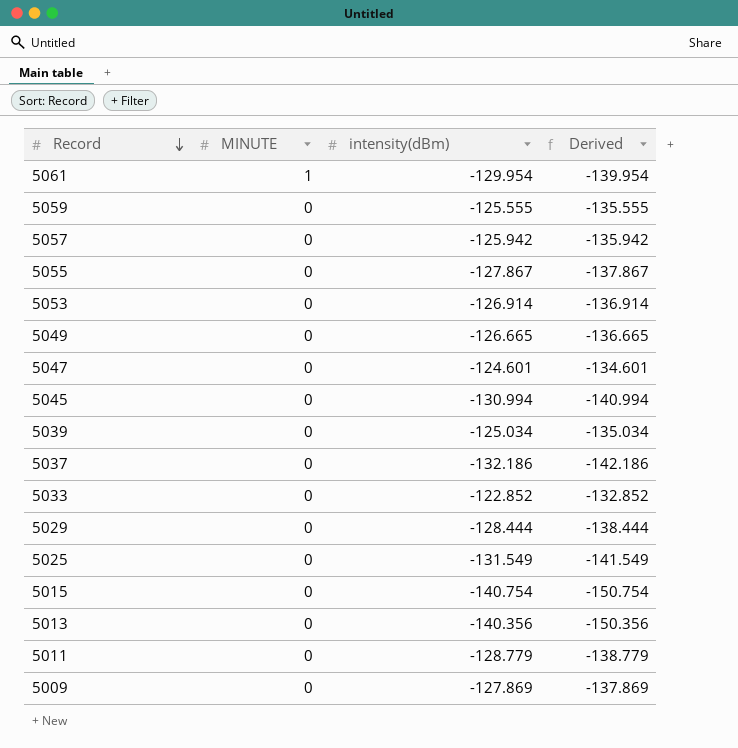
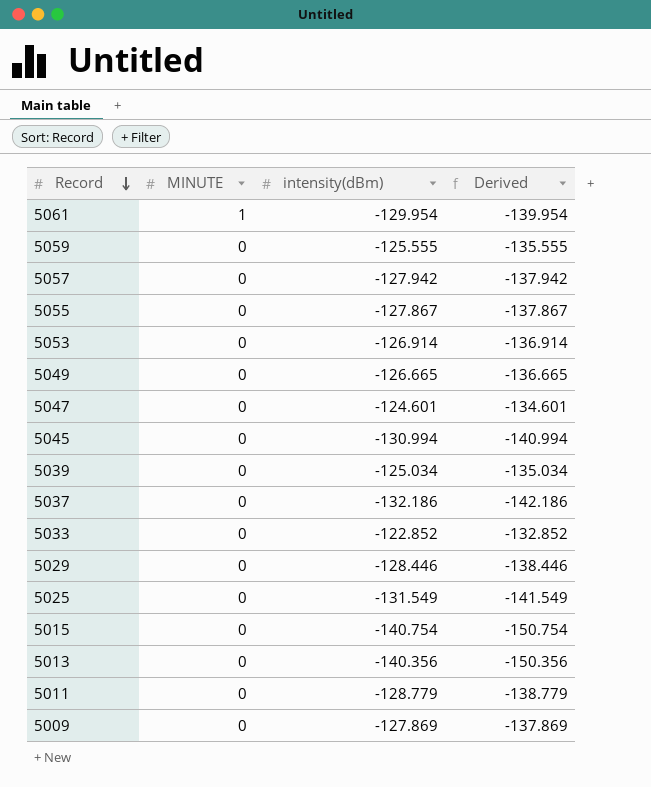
5057 | intensity(dBm): -125.942 -> -127.942
5057 | Derived: -135.942 -> -137.942
5029 | intensity(dBm): -128.444 -> -128.446
5029 | Derived: -138.444 -> -138.446

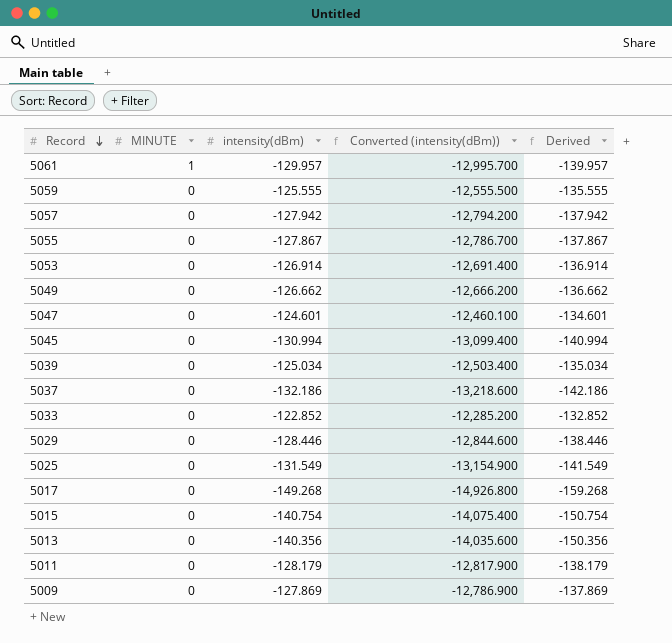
column Converted (intensity(dBm)) | formula: none -> [intensity(dBm)] * 100
5061 | intensity(dBm): -129.954 -> -129.957
5061 | Derived: -139.954 -> -139.957
5049 | intensity(dBm): -126.665 -> -126.662
5049 | Derived: -136.665 -> -136.662
row 5017: none -> 0 | -149.268 | -14,926.800 | -159.268
5011 | intensity(dBm): -128.779 -> -128.179
5011 | Derived: -138.779 -> -138.179

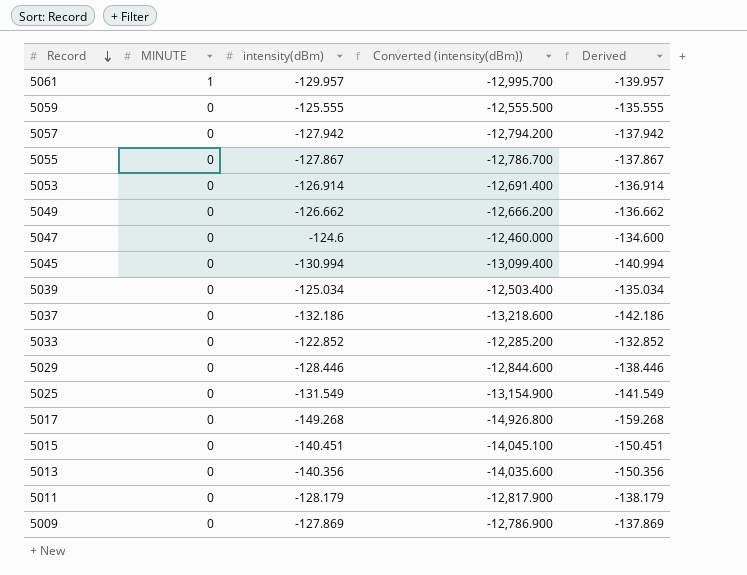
5047 | intensity(dBm): -124.601 -> -124.6
5047 | Converted (intensity(dBm)): -12,460.100 -> -12,460.000
5047 | Derived: -134.601 -> -134.600
5015 | intensity(dBm): -140.754 -> -140.451
5015 | Converted (intensity(dBm)): -14,075.400 -> -14,045.100
5015 | Derived: -150.754 -> -150.451

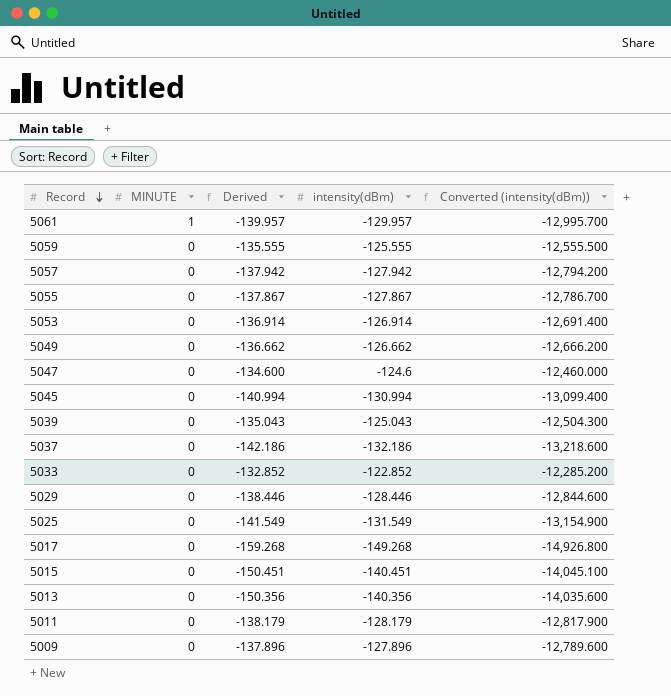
column Derived | position: 5 -> 3
5039 | Derived: -135.034 -> -135.043
5039 | intensity(dBm): -125.034 -> -125.043
5039 | Converted (intensity(dBm)): -12,503.400 -> -12,504.300
5009 | Derived: -137.869 -> -137.896
5009 | intensity(dBm): -127.869 -> -127.896
5009 | Converted (intensity(dBm)): -12,786.900 -> -12,789.600

